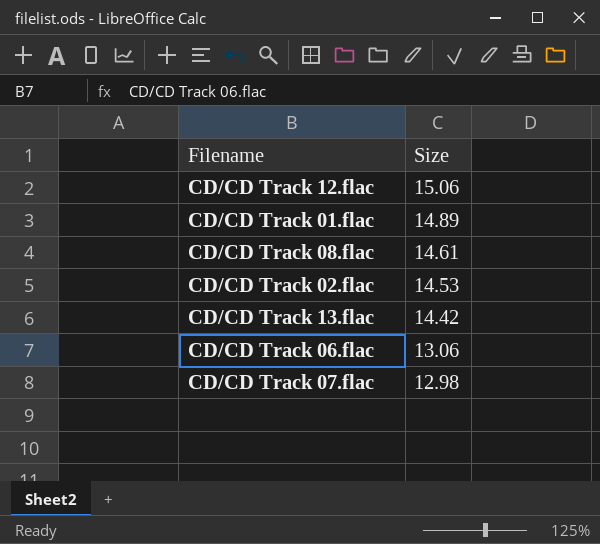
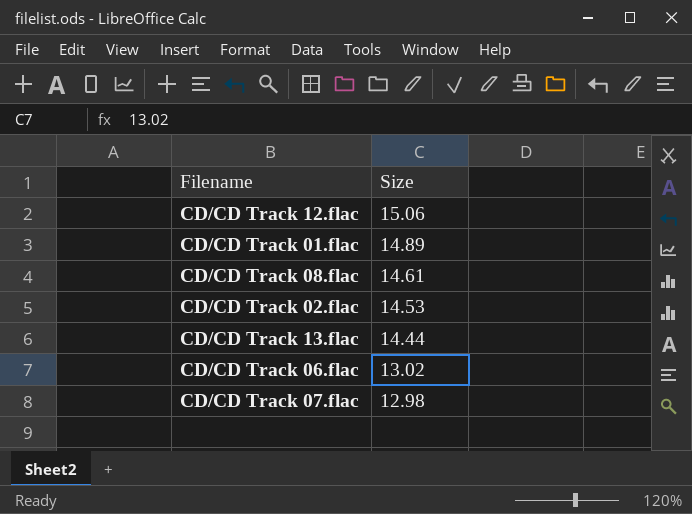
CD/CD Track 13.flac | Size: 14.42 -> 14.44
CD/CD Track 06.flac | Size: 13.06 -> 13.02

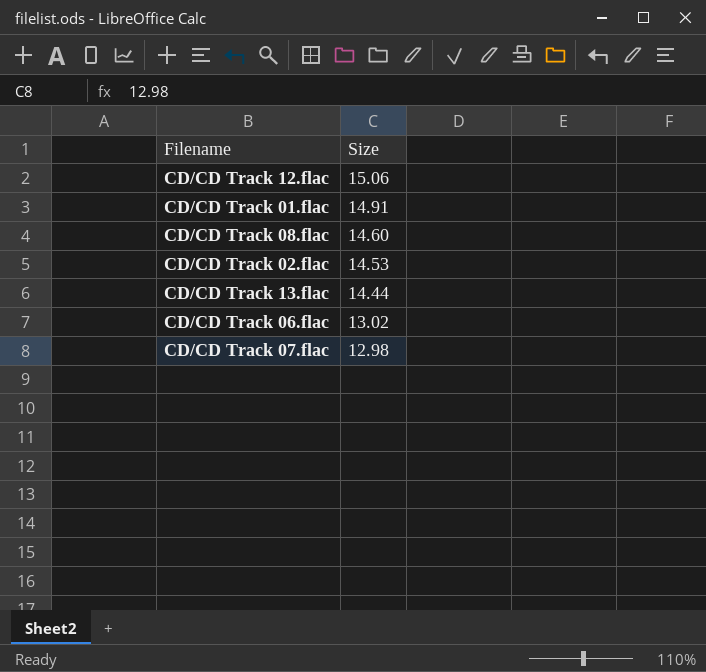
CD/CD Track 01.flac | Size: 14.89 -> 14.91
CD/CD Track 08.flac | Size: 14.61 -> 14.60

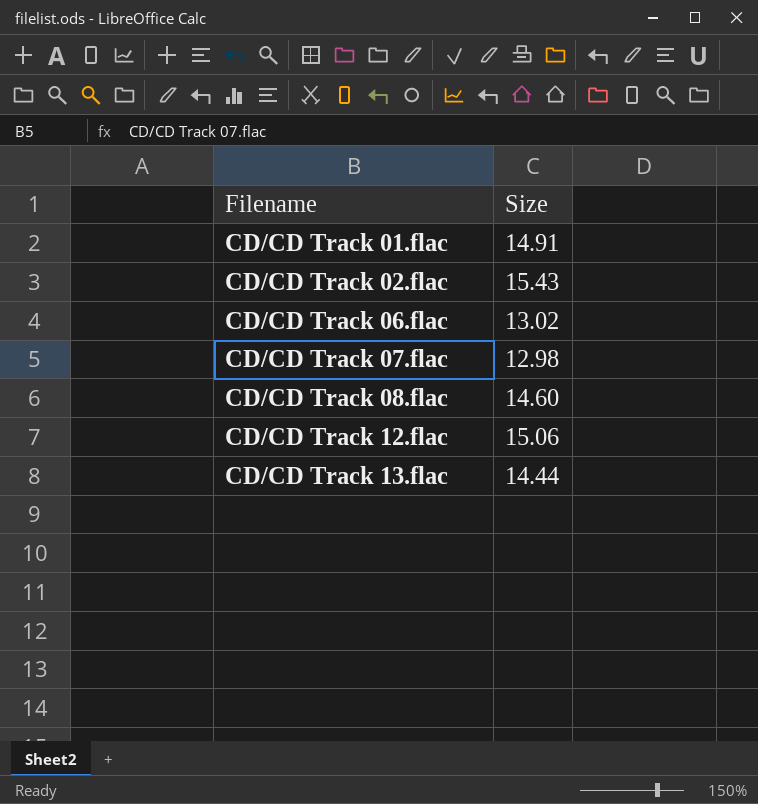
row order: Size descending -> Filename ascending
CD/CD Track 02.flac | Size: 14.53 -> 15.43

